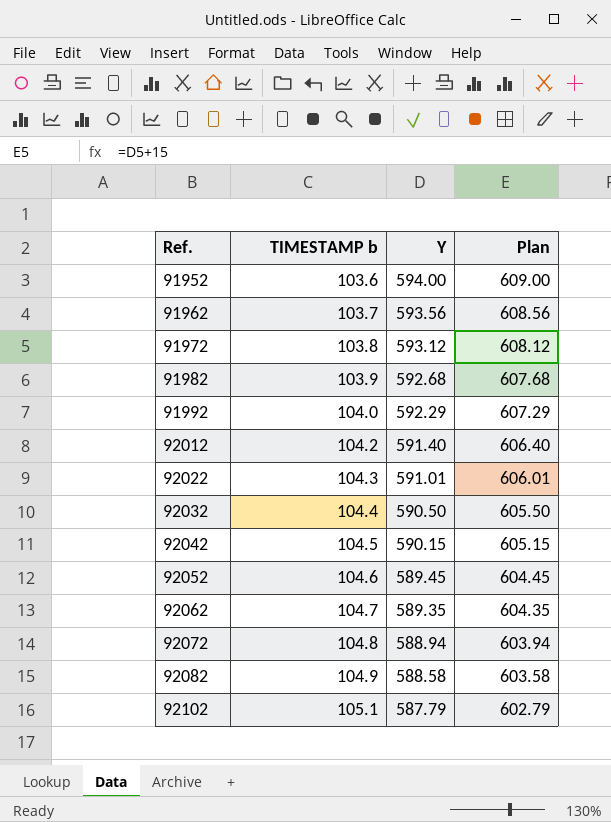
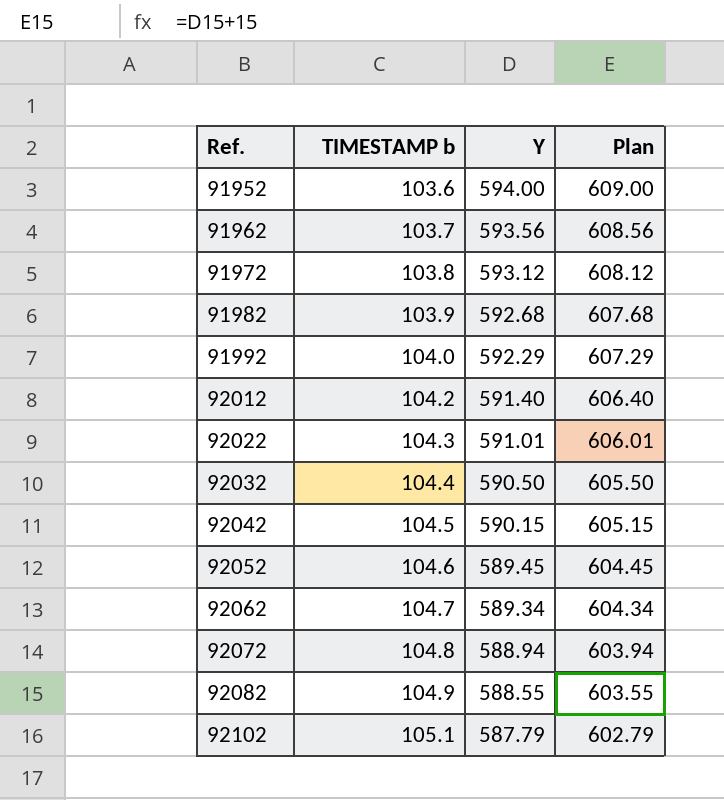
92062 | Y: 589.35 -> 589.34
92062 | Plan: 604.35 -> 604.34
92082 | Y: 588.58 -> 588.55
92082 | Plan: 603.58 -> 603.55

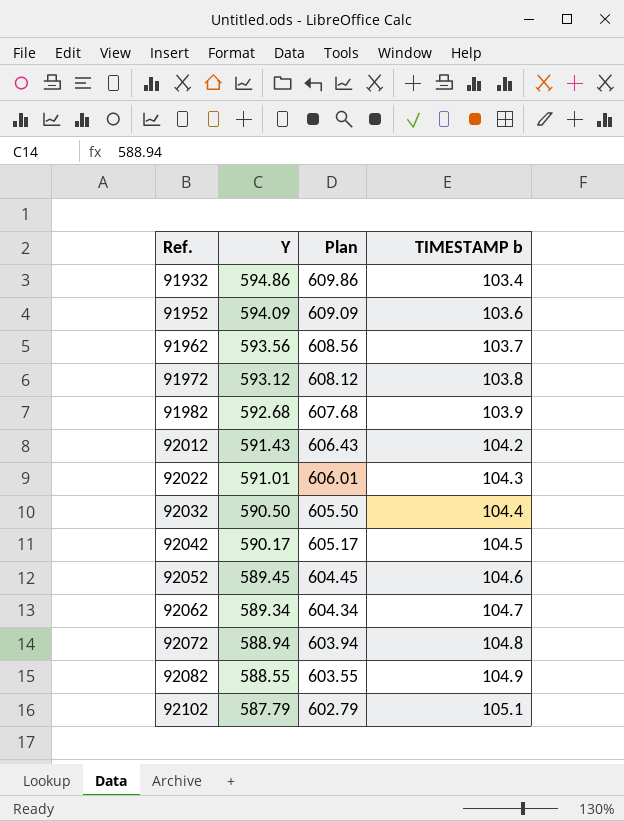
column TIMESTAMP b | position: 2 -> 4
row 91992: 104.0 | 592.29 | 607.29 -> none
row 91932: none -> 594.86 | 609.86 | 103.4
91952 | Y: 594.00 -> 594.09
91952 | Plan: 609.00 -> 609.09
92012 | Y: 591.40 -> 591.43
92012 | Plan: 606.40 -> 606.43
92042 | Y: 590.15 -> 590.17
92042 | Plan: 605.15 -> 605.17

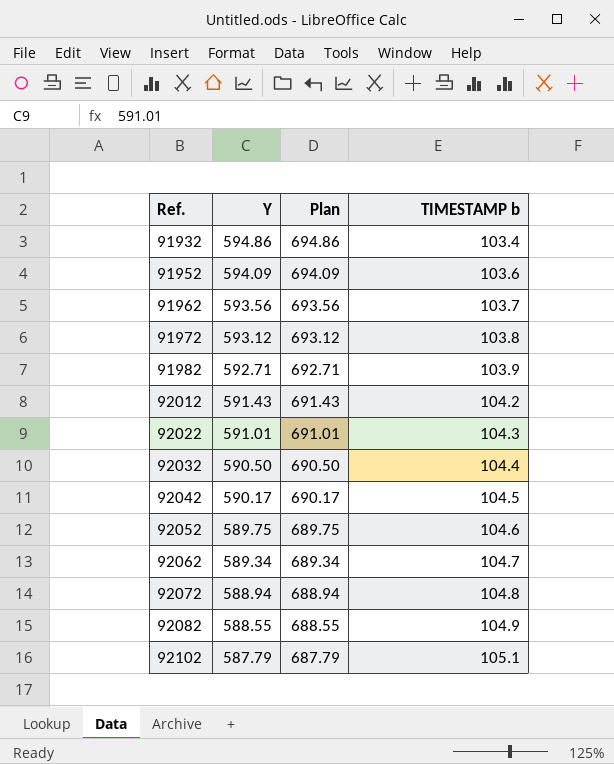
column Plan | formula: [Y] + 15 -> [Y] + 100
91982 | Y: 592.68 -> 592.71
92052 | Y: 589.45 -> 589.75

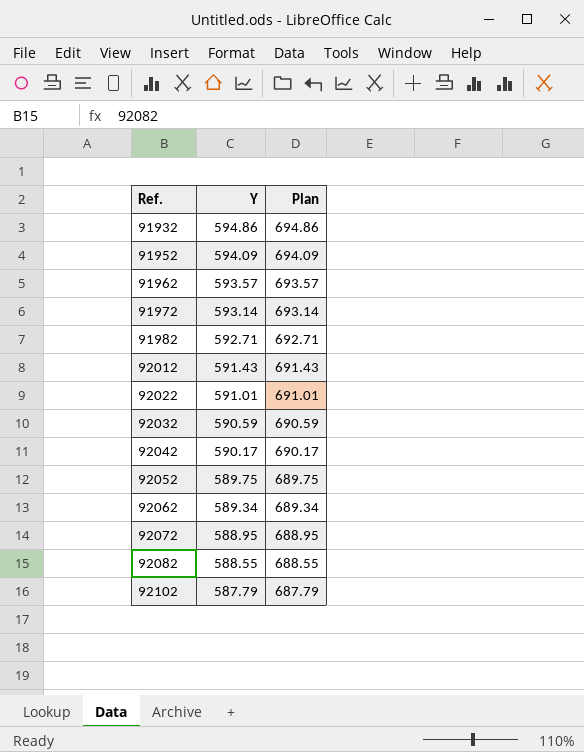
column TIMESTAMP b | position: 4 -> none
91962 | Y: 593.56 -> 593.57
91962 | Plan: 693.56 -> 693.57
91972 | Y: 593.12 -> 593.14
91972 | Plan: 693.12 -> 693.14
92032 | Y: 590.50 -> 590.59
92032 | Plan: 690.50 -> 690.59
92072 | Y: 588.94 -> 588.95
92072 | Plan: 688.94 -> 688.95

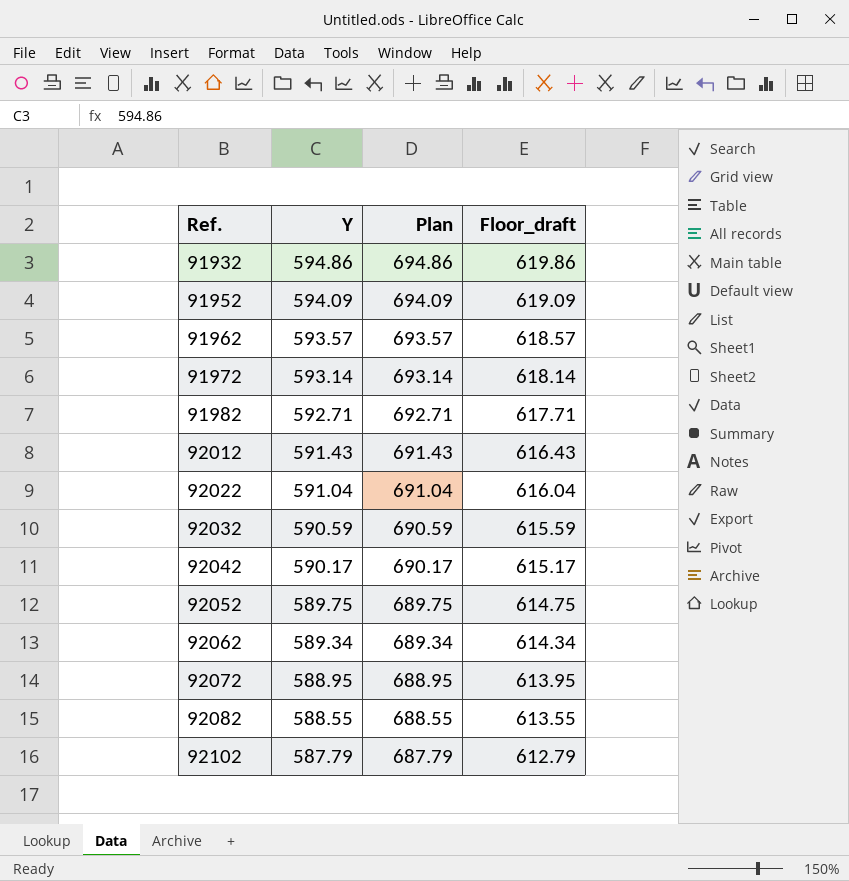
column Floor_draft | formula: none -> [Y] + 25
92022 | Y: 591.01 -> 591.04
92022 | Plan: 691.01 -> 691.04

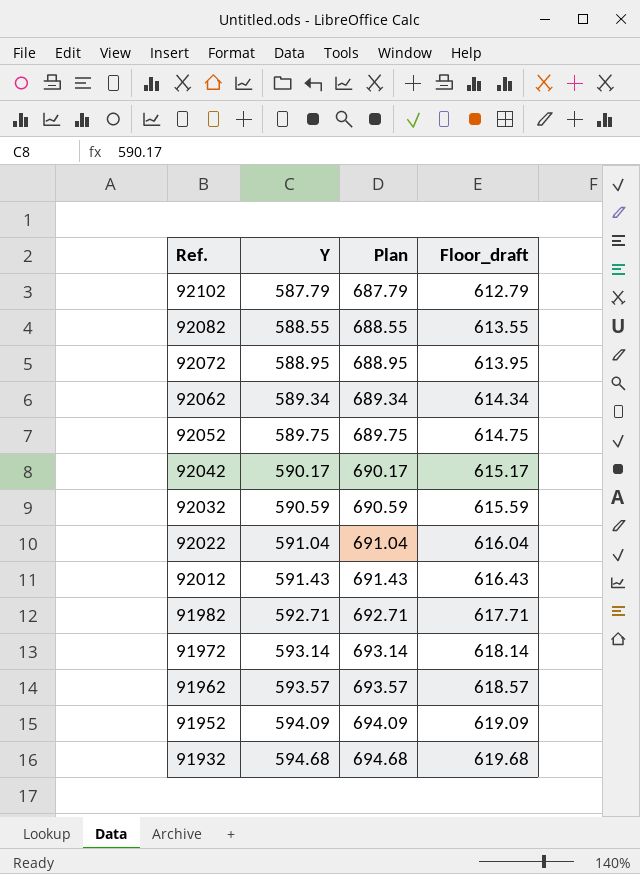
row order: Ref. ascending -> Ref. descending
91932 | Y: 594.86 -> 594.68
91932 | Plan: 694.86 -> 694.68
91932 | Floor_draft: 619.86 -> 619.68

